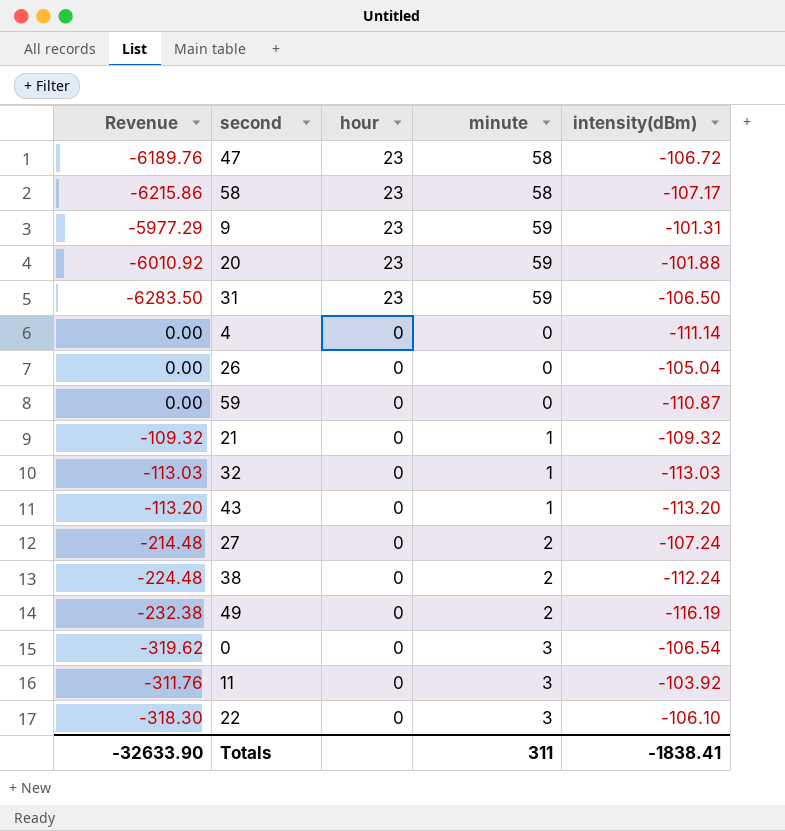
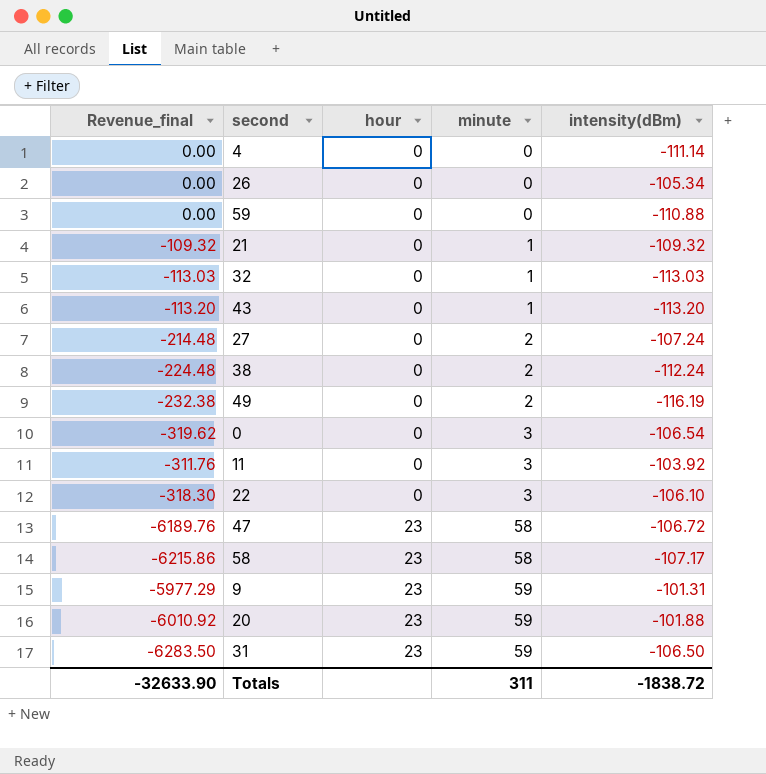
row order: hour descending -> hour ascending
column name: Revenue -> Revenue_final
26 | intensity(dBm): -105.04 -> -105.34
59 | intensity(dBm): -110.87 -> -110.88
Totals | intensity(dBm): -1838.41 -> -1838.72

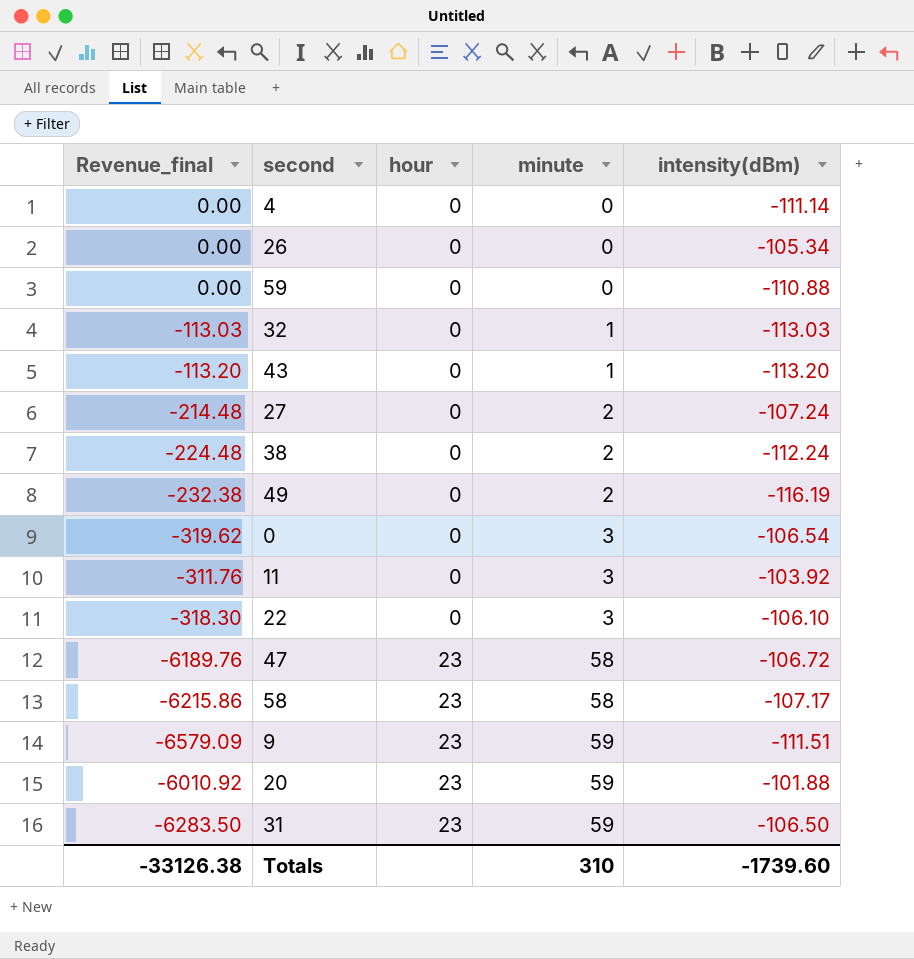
row 21: -109.32 | 0 | 1 | -109.32 -> none
9 | Revenue_final: -5977.29 -> -6579.09
9 | intensity(dBm): -101.31 -> -111.51
Totals | Revenue_final: -32633.90 -> -33126.38
Totals | minute: 311 -> 310
Totals | intensity(dBm): -1838.72 -> -1739.60

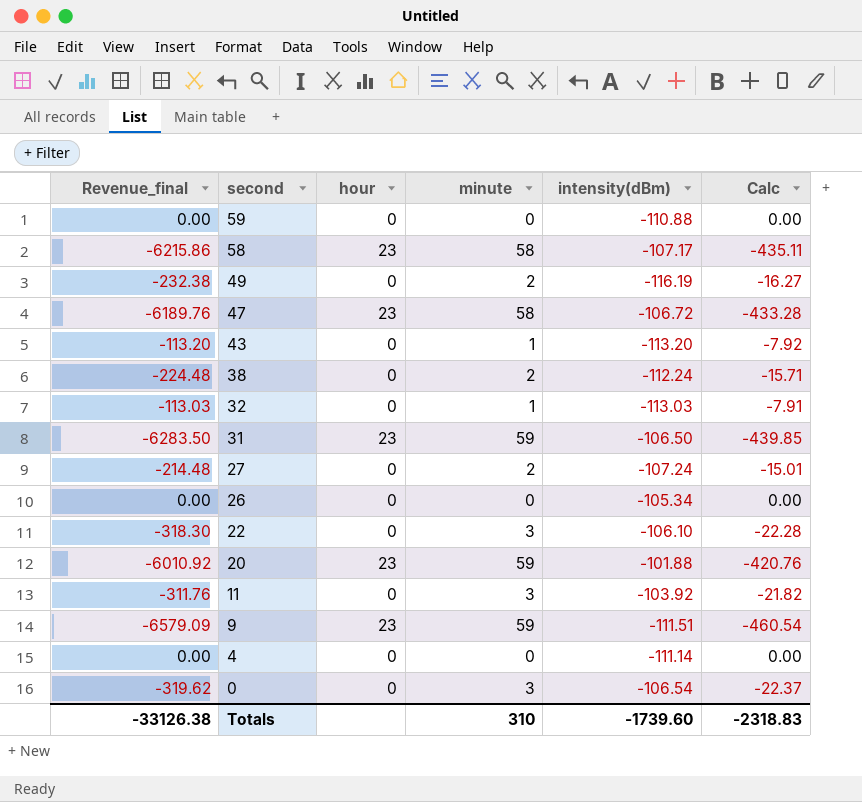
row order: hour ascending -> second descending
column Calc | formula: none -> [Revenue_final] * 0.07

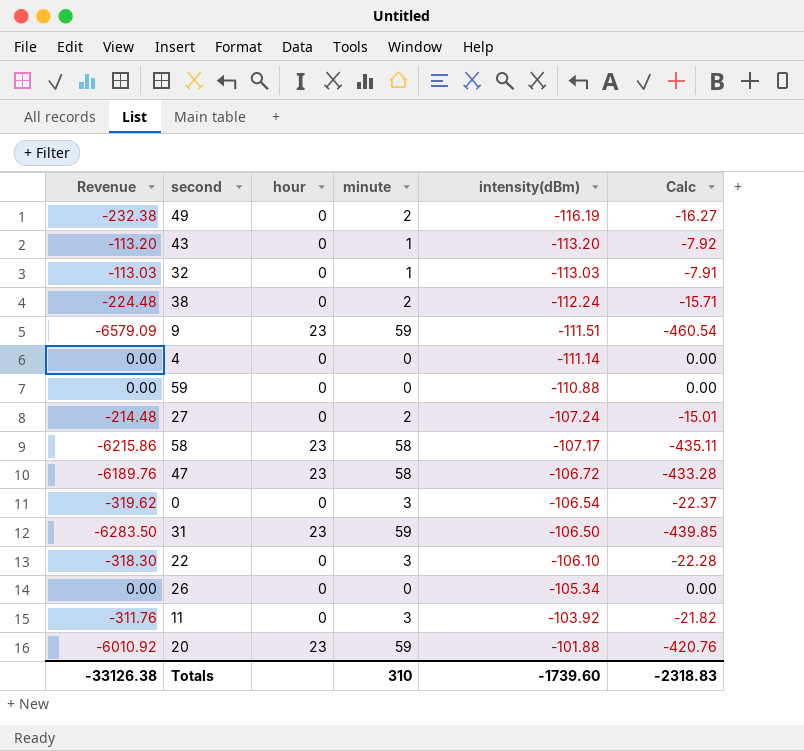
row order: second descending -> intensity(dBm) ascending
column name: Revenue_final -> Revenue

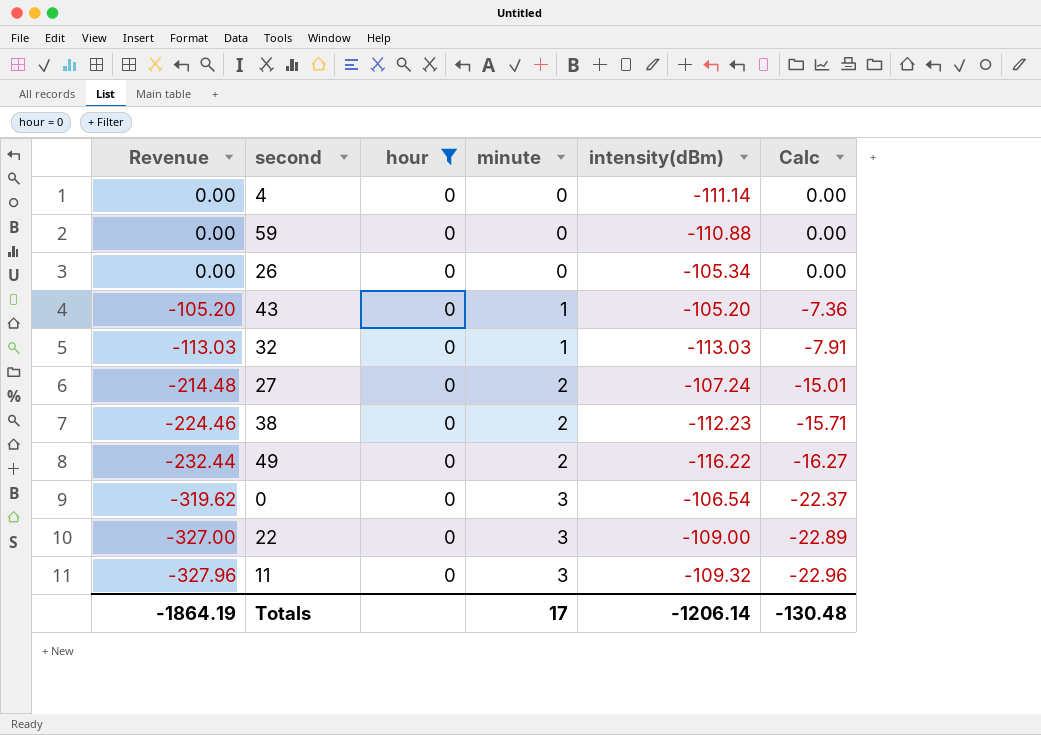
filter: none -> hour = 0
row order: intensity(dBm) ascending -> Revenue descending
43 | Revenue: -113.20 -> -105.20
43 | intensity(dBm): -113.20 -> -105.20
43 | Calc: -7.92 -> -7.36
38 | Revenue: -224.48 -> -224.46
38 | intensity(dBm): -112.24 -> -112.23
49 | Revenue: -232.38 -> -232.44
49 | intensity(dBm): -116.19 -> -116.22
22 | Revenue: -318.30 -> -327.00
22 | intensity(dBm): -106.10 -> -109.00
22 | Calc: -22.28 -> -22.89
11 | Revenue: -311.76 -> -327.96
11 | intensity(dBm): -103.92 -> -109.32
11 | Calc: -21.82 -> -22.96
Totals | Revenue: -33126.38 -> -1864.19
Totals | minute: 310 -> 17
Totals | intensity(dBm): -1739.60 -> -1206.14
Totals | Calc: -2318.83 -> -130.48

